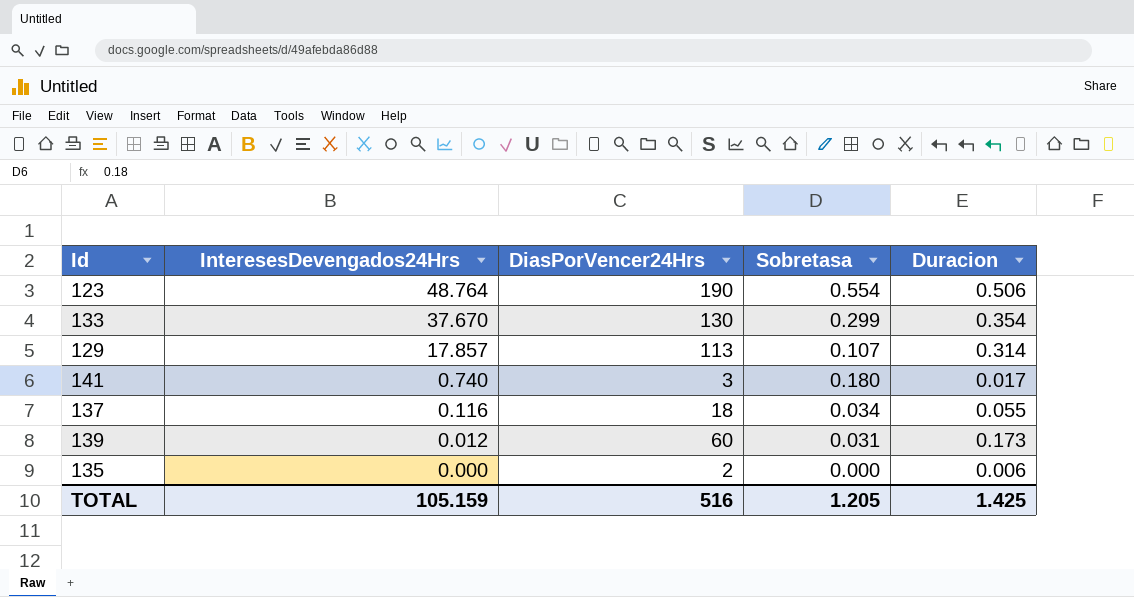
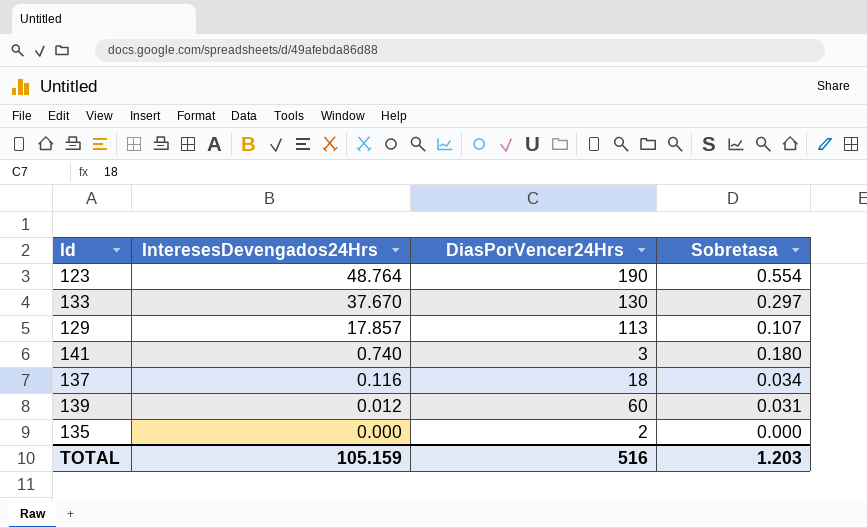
column Duracion | position: 5 -> none
133 | Sobretasa: 0.299 -> 0.297
TOTAL | Sobretasa: 1.205 -> 1.203

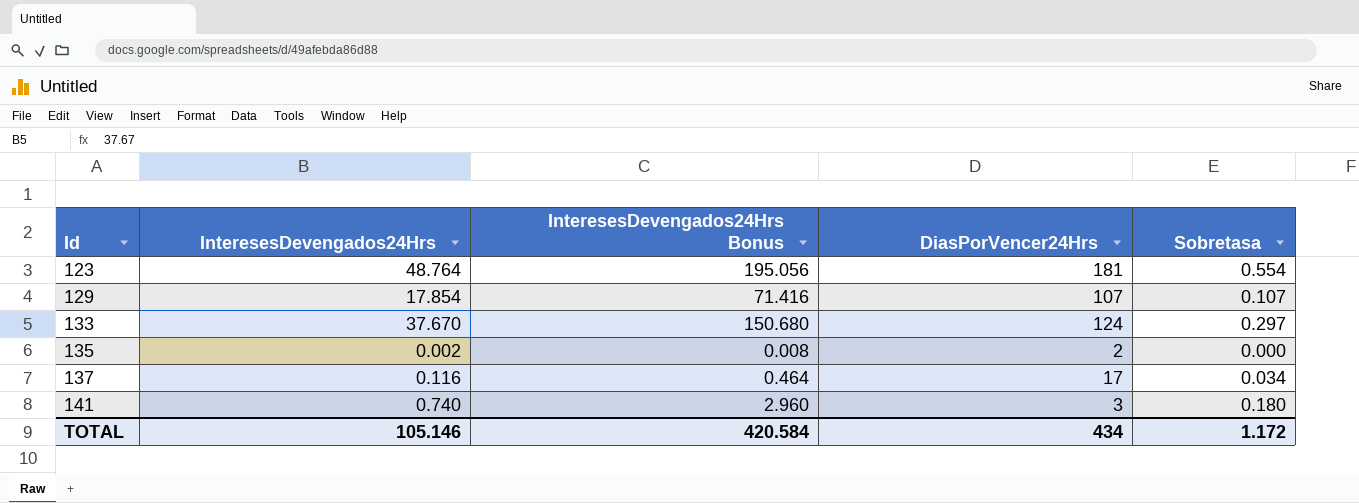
row order: InteresesDevengados24Hrs descending -> Id ascending
column InteresesDevengados24Hrs Bonus | formula: none -> [InteresesDevengados24Hrs] * 4
row 139: 0.012 | 60 | 0.031 -> none
123 | DiasPorVencer24Hrs: 190 -> 181
129 | InteresesDevengados24Hrs: 17.857 -> 17.854
129 | DiasPorVencer24Hrs: 113 -> 107
133 | DiasPorVencer24Hrs: 130 -> 124
135 | InteresesDevengados24Hrs: 0.000 -> 0.002
137 | DiasPorVencer24Hrs: 18 -> 17
TOTAL | InteresesDevengados24Hrs: 105.159 -> 105.146
TOTAL | DiasPorVencer24Hrs: 516 -> 434
TOTAL | Sobretasa: 1.203 -> 1.172

